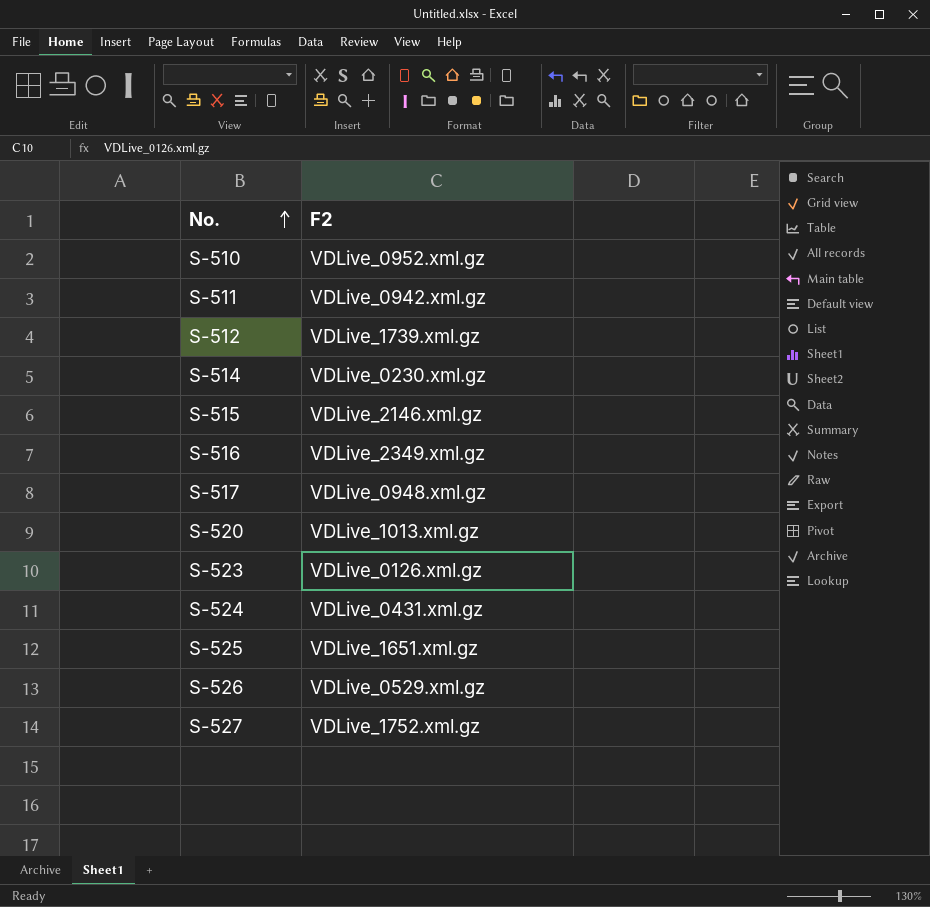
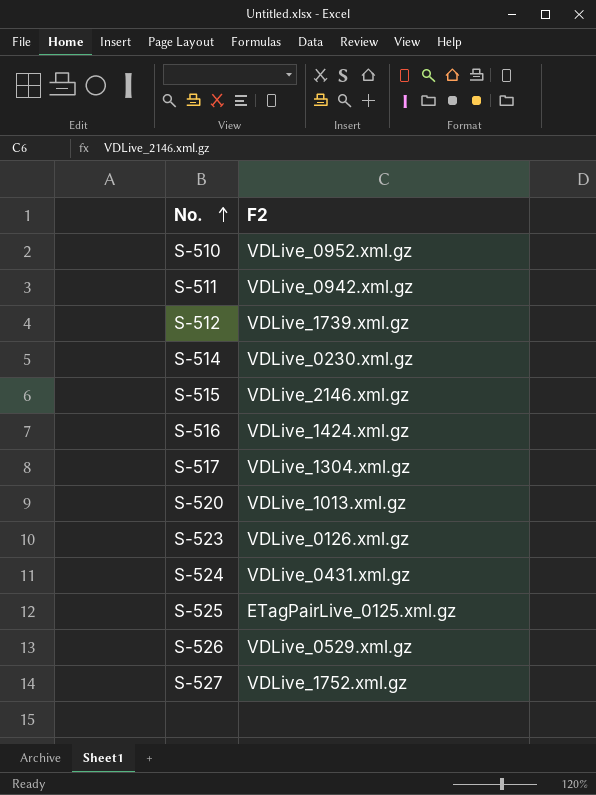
S-516 | F2: VDLive_2349.xml.gz -> VDLive_1424.xml.gz
S-517 | F2: VDLive_0948.xml.gz -> VDLive_1304.xml.gz
S-525 | F2: VDLive_1651.xml.gz -> ETagPairLive_0125.xml.gz

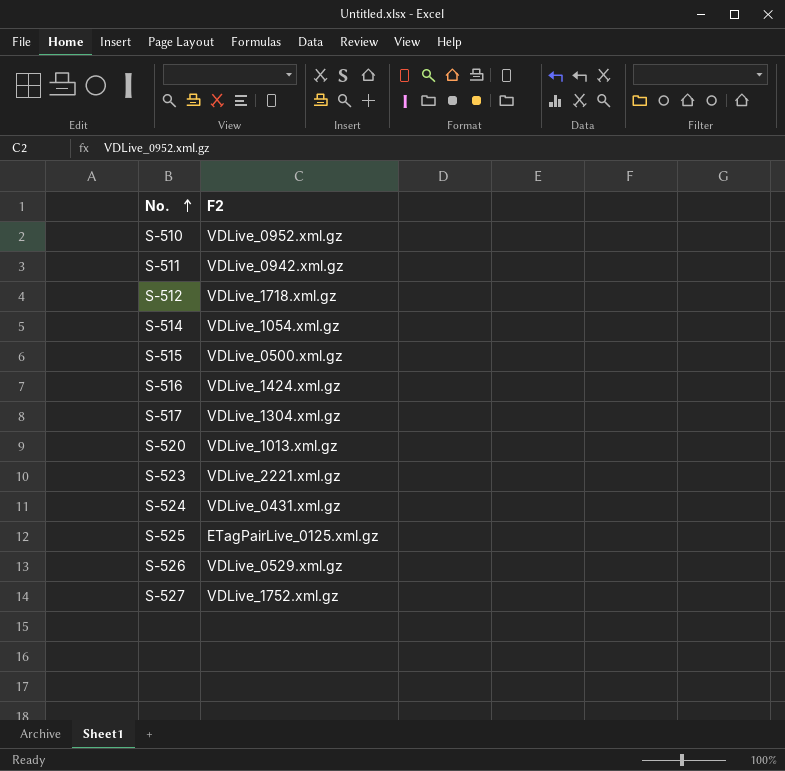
S-512 | F2: VDLive_1739.xml.gz -> VDLive_1718.xml.gz
S-514 | F2: VDLive_0230.xml.gz -> VDLive_1054.xml.gz
S-515 | F2: VDLive_2146.xml.gz -> VDLive_0500.xml.gz
S-523 | F2: VDLive_0126.xml.gz -> VDLive_2221.xml.gz

